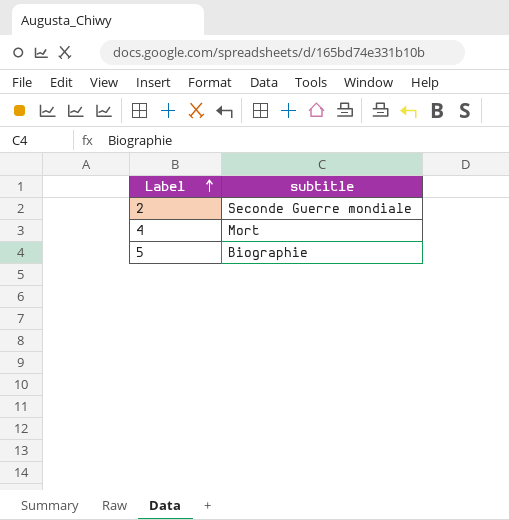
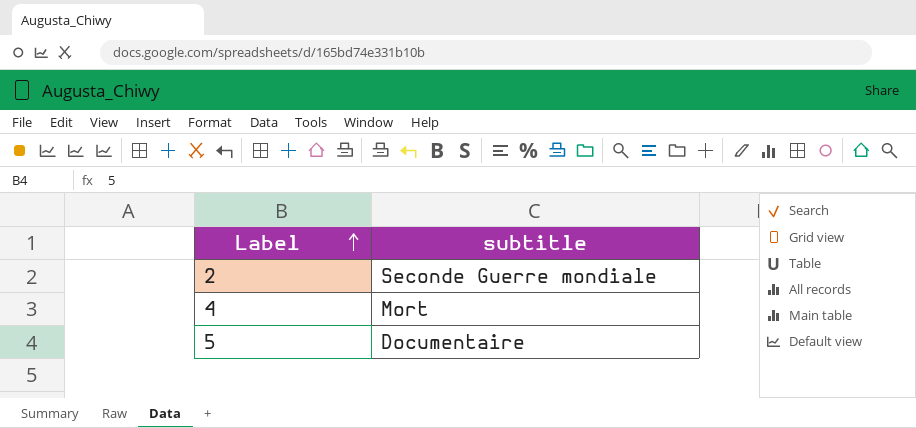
5 | subtitle: Biographie -> Documentaire

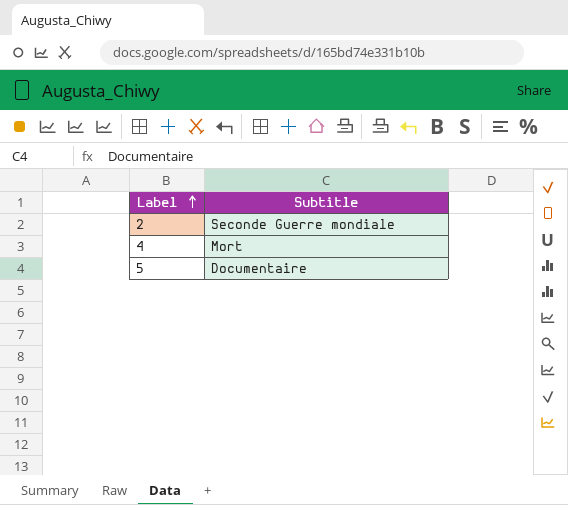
column name: subtitle -> Subtitle

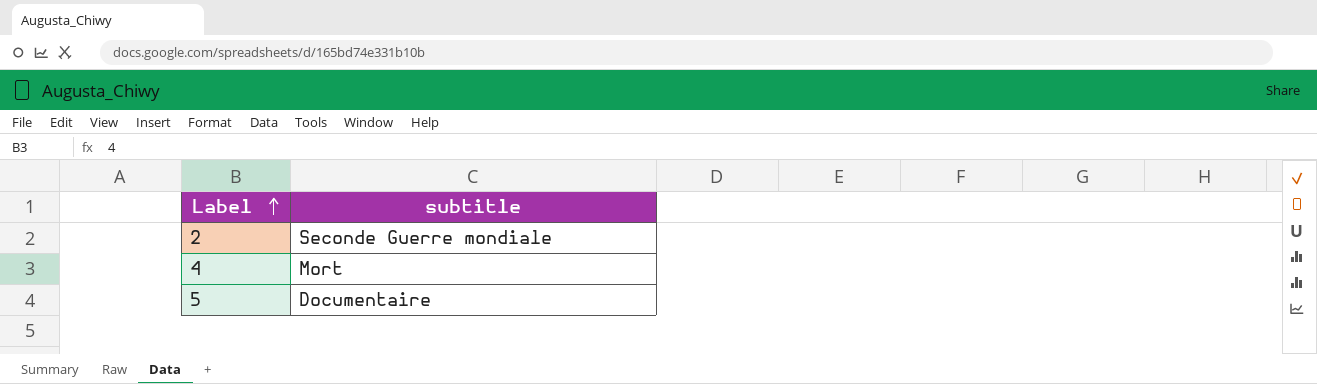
column name: Subtitle -> subtitle

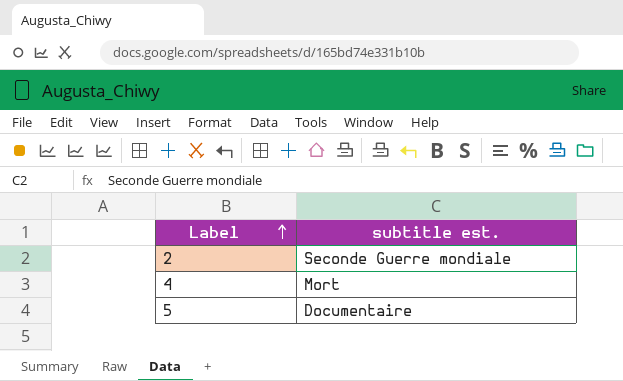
column name: subtitle -> subtitle est.

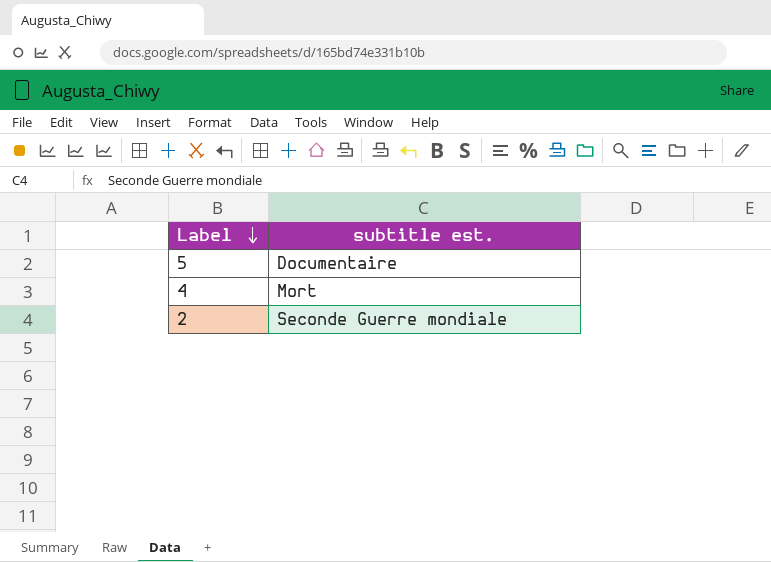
row order: Label ascending -> Label descending

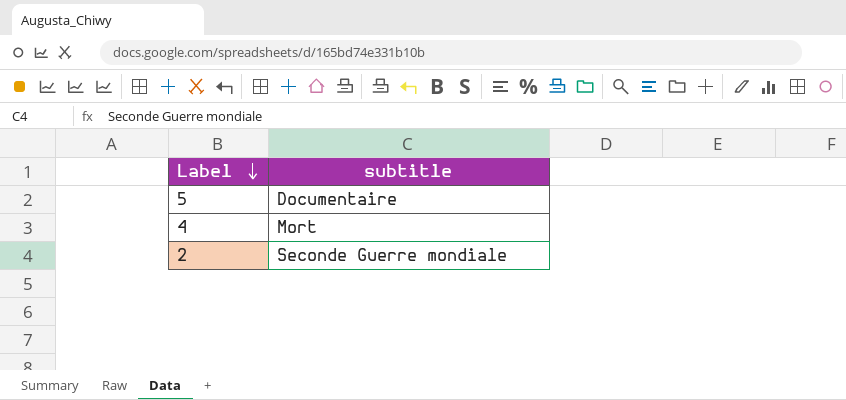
column name: subtitle est. -> subtitle

